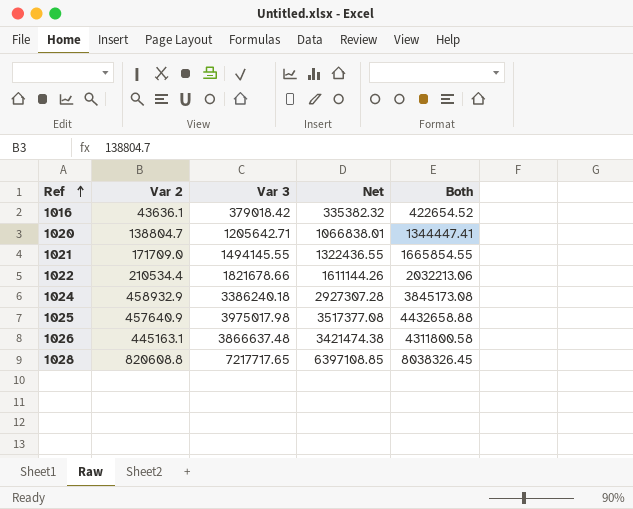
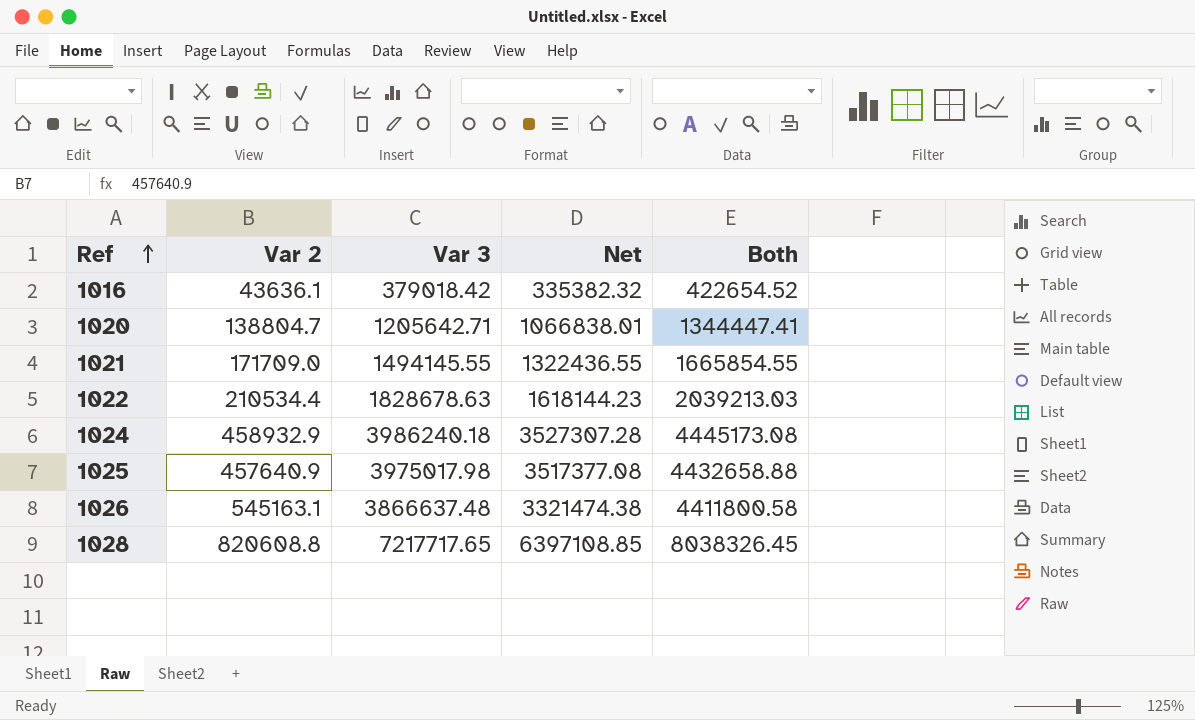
1022 | Var 3: 1821678.66 -> 1828678.63
1022 | Net: 1611144.26 -> 1618144.23
1022 | Both: 2032213.06 -> 2039213.03
1024 | Var 3: 3386240.18 -> 3986240.18
1024 | Net: 2927307.28 -> 3527307.28
1024 | Both: 3845173.08 -> 4445173.08
1026 | Var 2: 445163.1 -> 545163.1
1026 | Net: 3421474.38 -> 3321474.38
1026 | Both: 4311800.58 -> 4411800.58

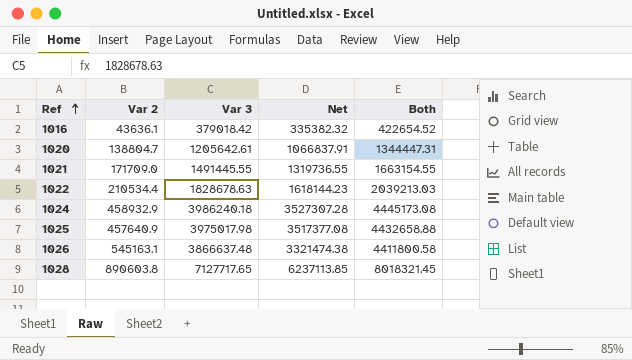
1020 | Var 3: 1205642.71 -> 1205642.61
1020 | Net: 1066838.01 -> 1066837.91
1020 | Both: 1344447.41 -> 1344447.31
1021 | Var 3: 1494145.55 -> 1491445.55
1021 | Net: 1322436.55 -> 1319736.55
1021 | Both: 1665854.55 -> 1663154.55
1028 | Var 2: 820608.8 -> 890603.8
1028 | Var 3: 7217717.65 -> 7127717.65
1028 | Net: 6397108.85 -> 6237113.85
1028 | Both: 8038326.45 -> 8018321.45

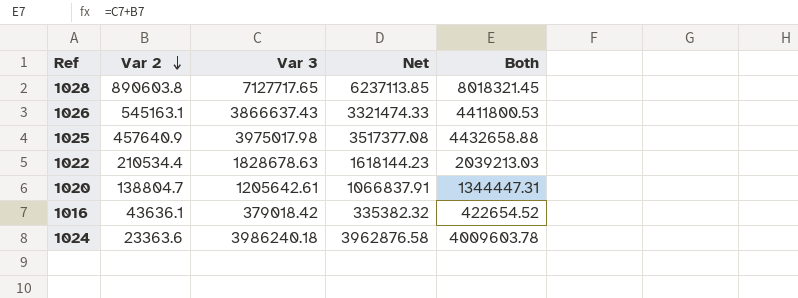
row order: Ref ascending -> Var 2 descending
row 1021: 171709.0 | 1491445.55 | 1319736.55 | 1663154.55 -> none
1026 | Var 3: 3866637.48 -> 3866637.43
1026 | Net: 3321474.38 -> 3321474.33
1026 | Both: 4411800.58 -> 4411800.53
1024 | Var 2: 458932.9 -> 23363.6
1024 | Net: 3527307.28 -> 3962876.58
1024 | Both: 4445173.08 -> 4009603.78

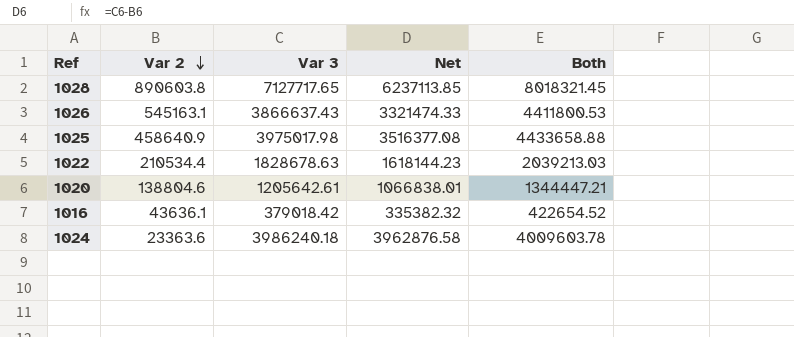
1025 | Var 2: 457640.9 -> 458640.9
1025 | Net: 3517377.08 -> 3516377.08
1025 | Both: 4432658.88 -> 4433658.88
1020 | Var 2: 138804.7 -> 138804.6
1020 | Net: 1066837.91 -> 1066838.01
1020 | Both: 1344447.31 -> 1344447.21

